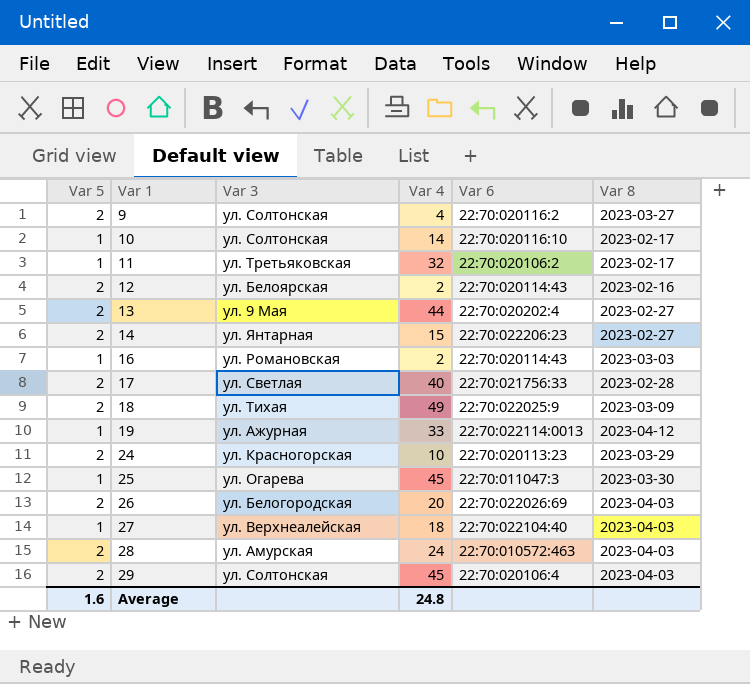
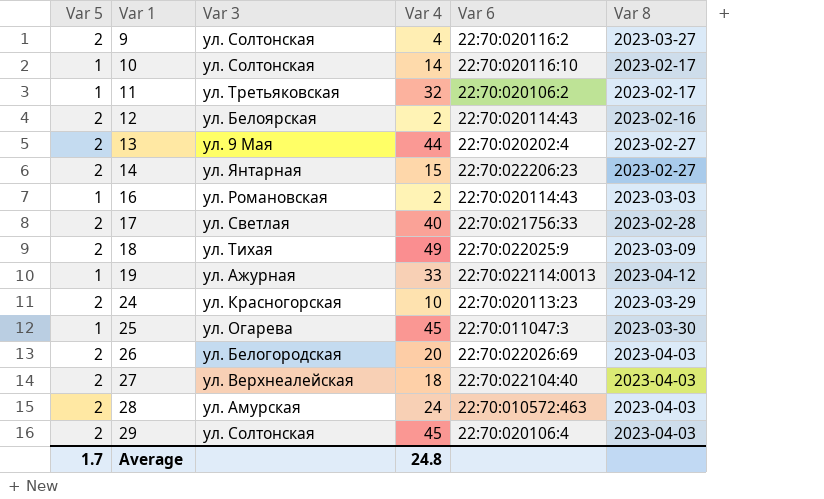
27 | Var 5: 1 -> 2
Average | Var 5: 1.6 -> 1.7

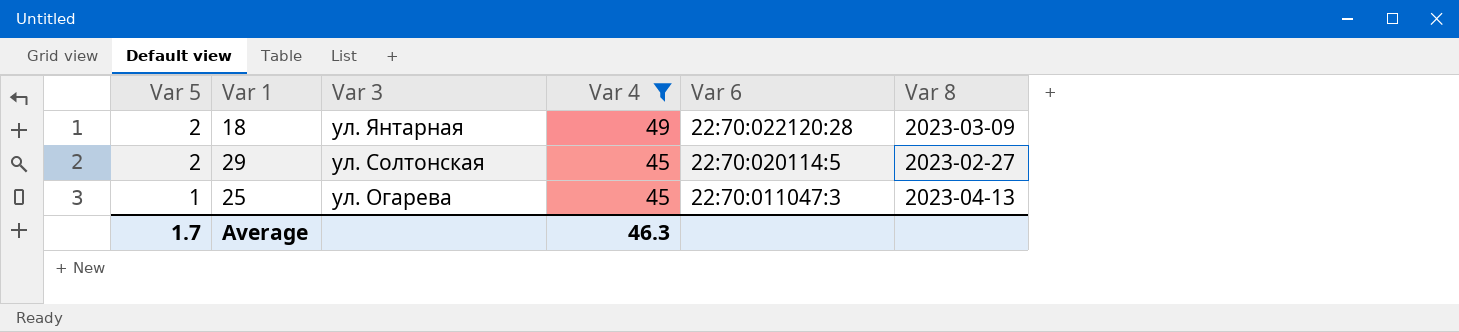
filter: none -> Var 4 >= 45
row order: Var 1 ascending -> Var 5 descending
18 | Var 3: ул. Тихая -> ул. Янтарная
18 | Var 6: 22:70:022025:9 -> 22:70:022120:28
29 | Var 6: 22:70:020106:4 -> 22:70:020114:5
29 | Var 8: 2023-04-03 -> 2023-02-27
25 | Var 8: 2023-03-30 -> 2023-04-13
Average | Var 4: 24.8 -> 46.3

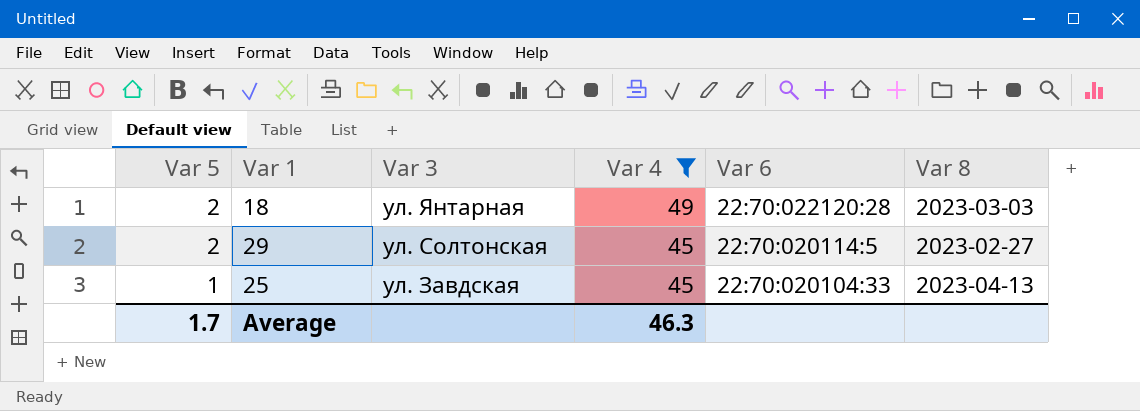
18 | Var 8: 2023-03-09 -> 2023-03-03
25 | Var 3: ул. Огарева -> ул. Завдская
25 | Var 6: 22:70:011047:3 -> 22:70:020104:33

